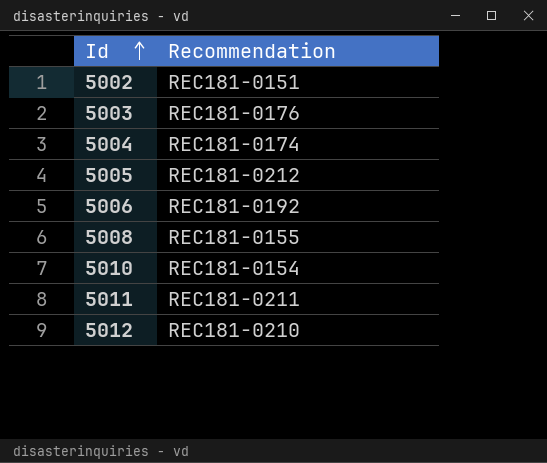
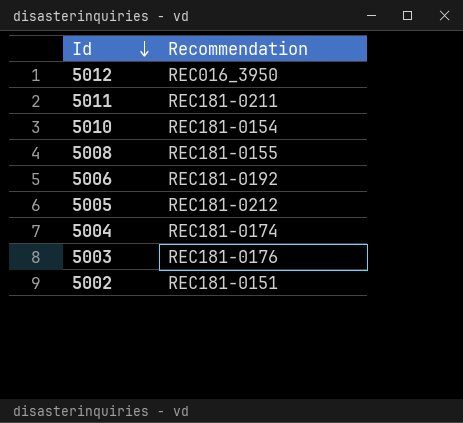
row order: Id ascending -> Id descending
5012 | Recommendation: REC181-0210 -> REC016_3950

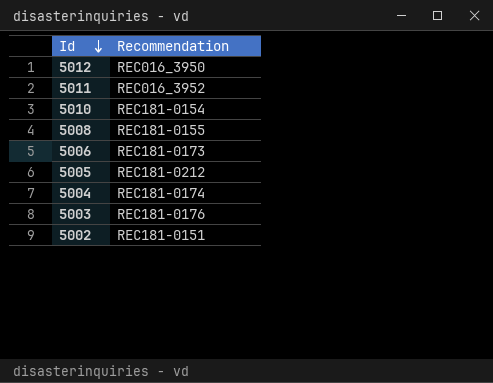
5011 | Recommendation: REC181-0211 -> REC016_3952
5006 | Recommendation: REC181-0192 -> REC181-0173

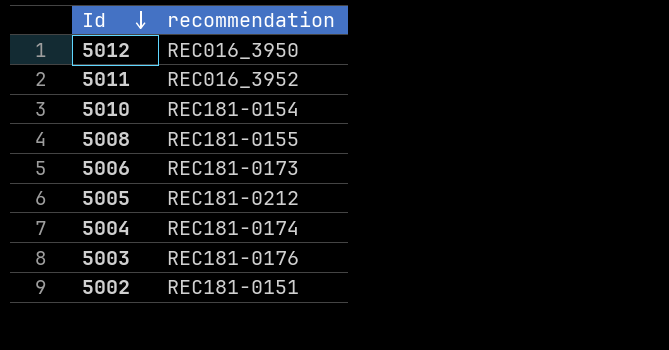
column name: Recommendation -> recommendation

